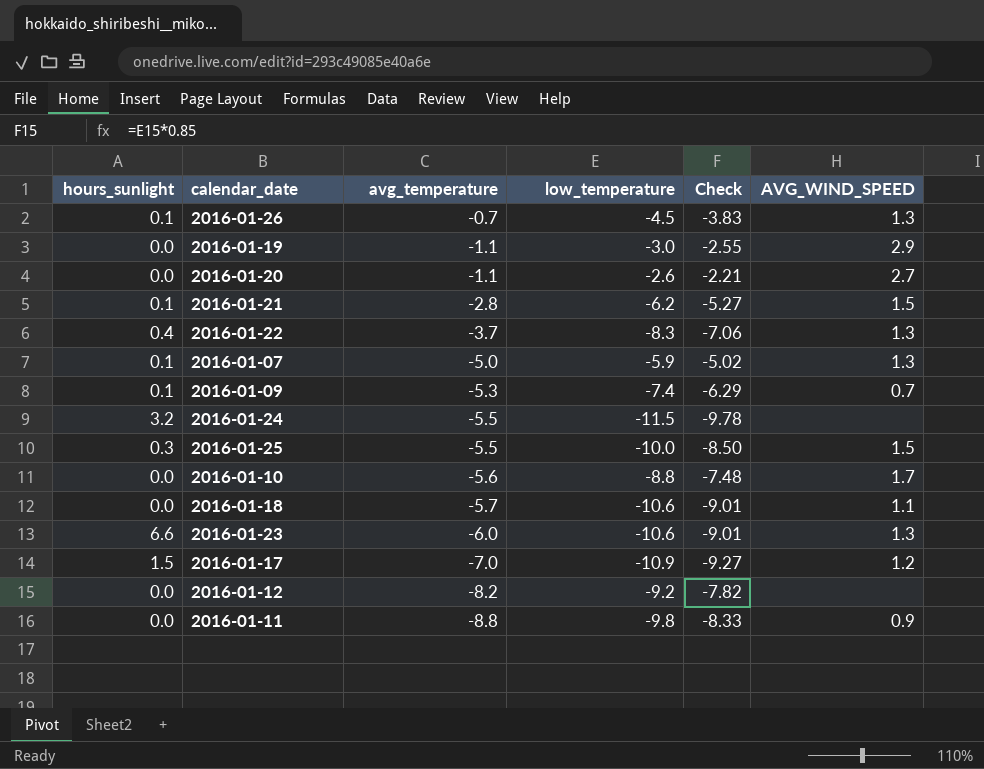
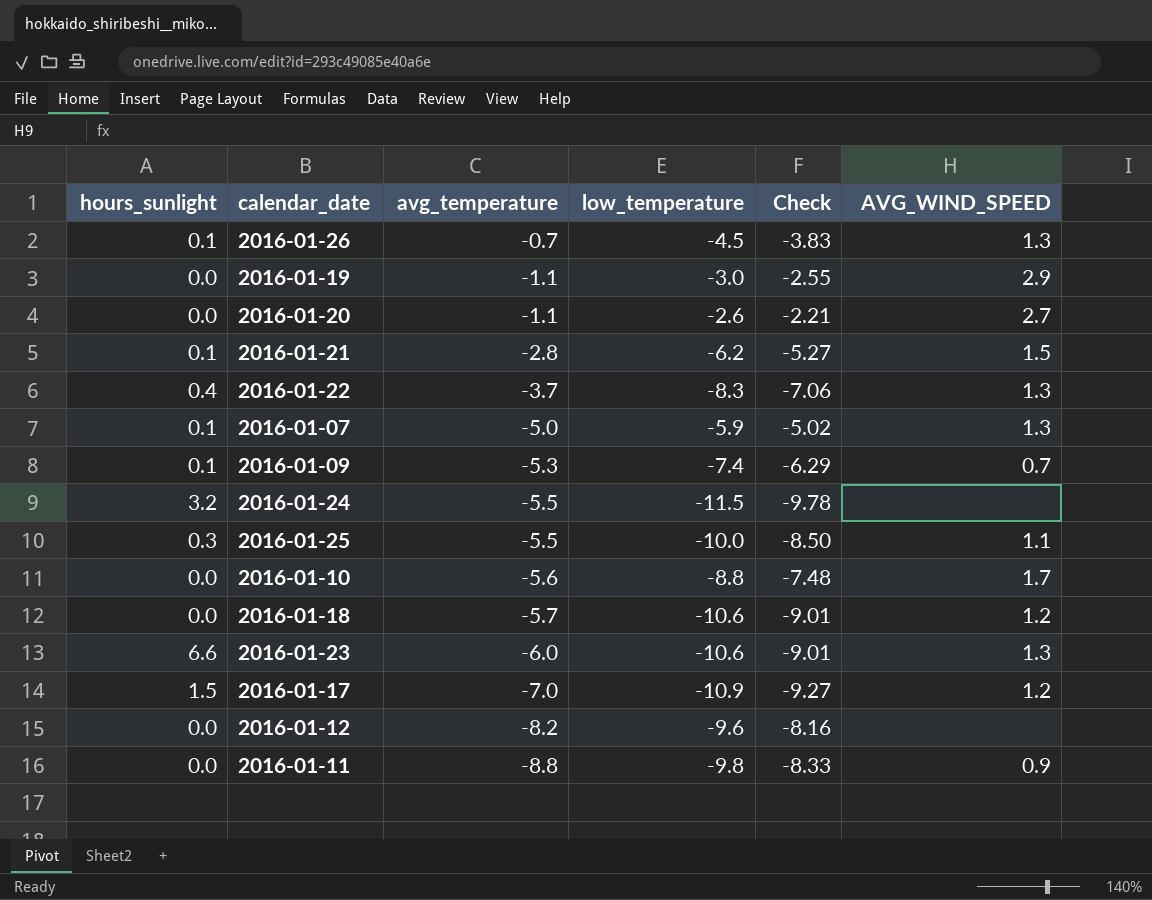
2016-01-25 | AVG_WIND_SPEED: 1.5 -> 1.1
2016-01-18 | AVG_WIND_SPEED: 1.1 -> 1.2
2016-01-12 | low_temperature: -9.2 -> -9.6
2016-01-12 | Check: -7.82 -> -8.16

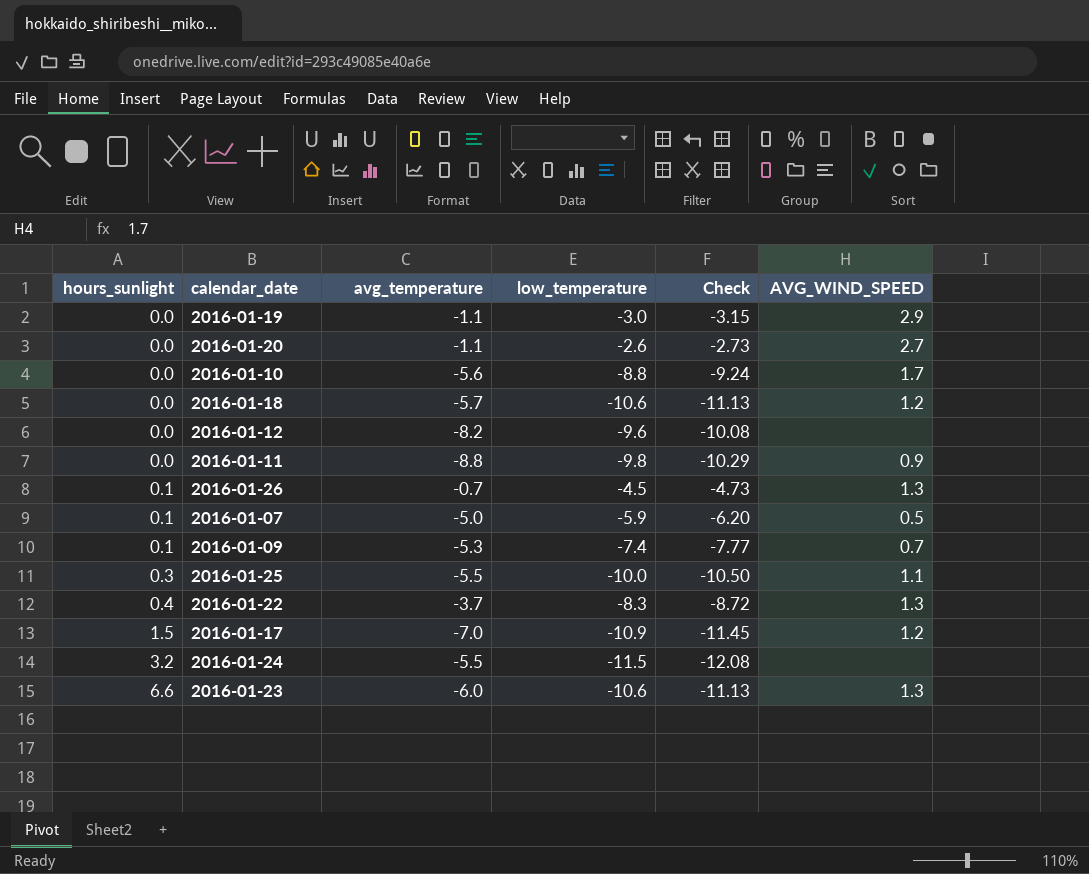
row order: avg_temperature descending -> hours_sunlight ascending
column Check | formula: [low_temperature] * 0.85 -> [low_temperature] * 1.05
row 2016-01-21: 0.1 | -2.8 | -6.2 | -5.27 | 1.5 -> none
2016-01-07 | AVG_WIND_SPEED: 1.3 -> 0.5

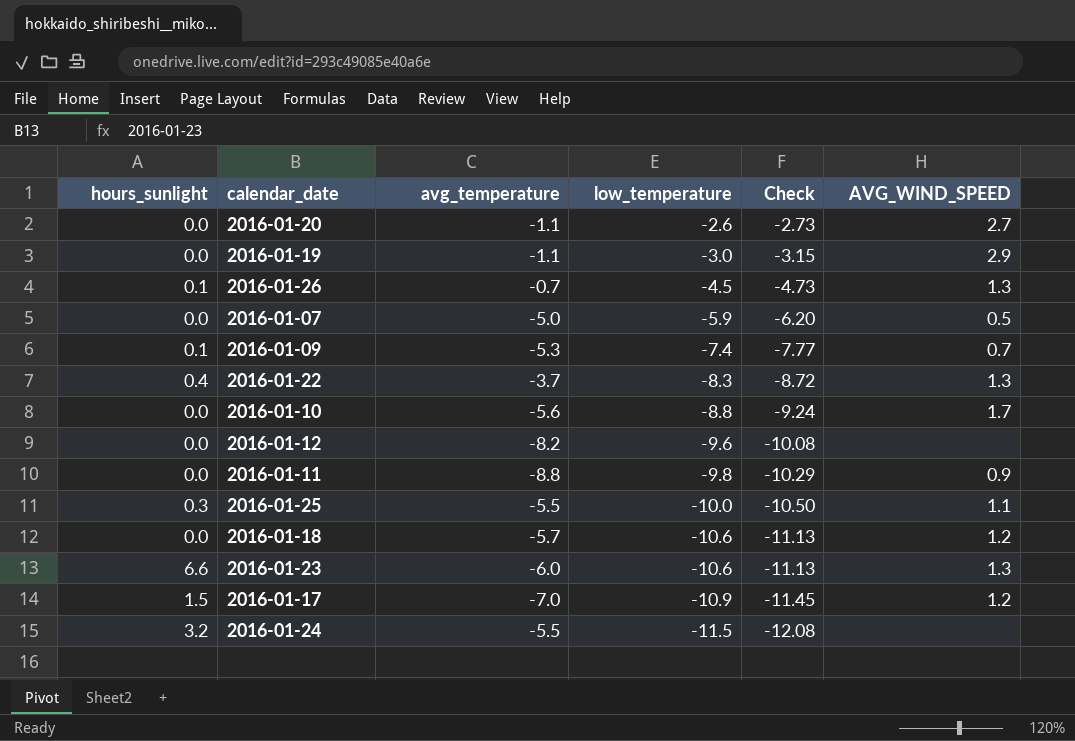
row order: hours_sunlight ascending -> low_temperature descending
2016-01-07 | hours_sunlight: 0.1 -> 0.0

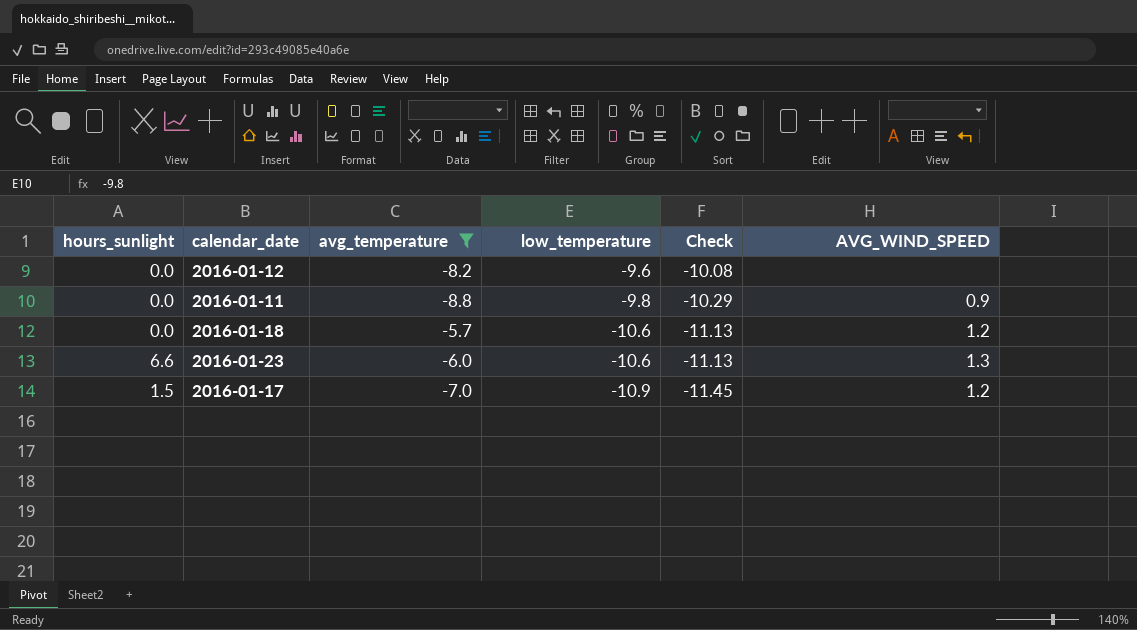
filter: none -> avg_temperature <= -5.7

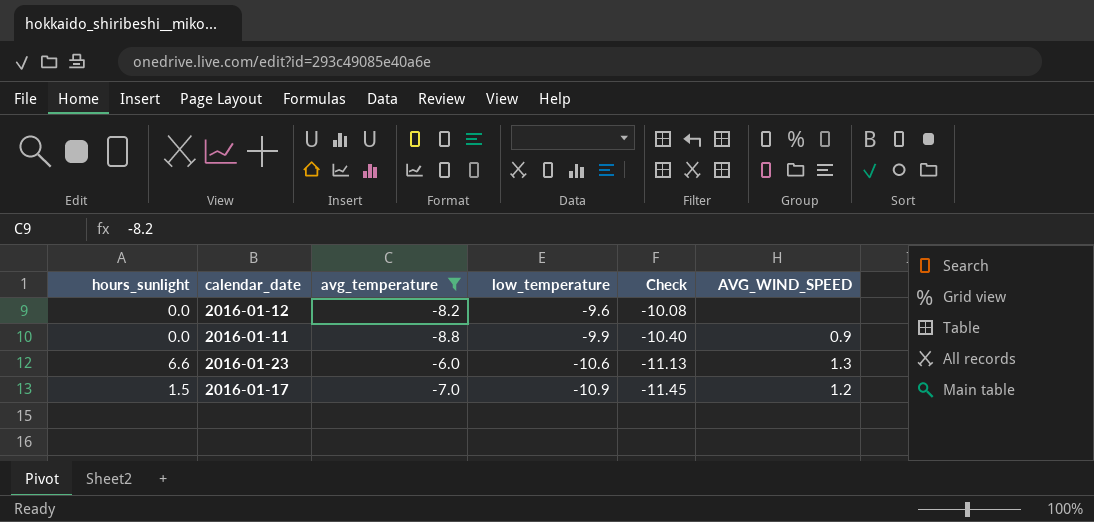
row 2016-01-18: 0.0 | -5.7 | -10.6 | -11.13 | 1.2 -> none
2016-01-11 | low_temperature: -9.8 -> -9.9
2016-01-11 | Check: -10.29 -> -10.40

